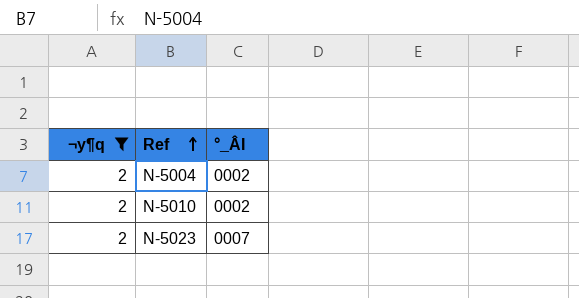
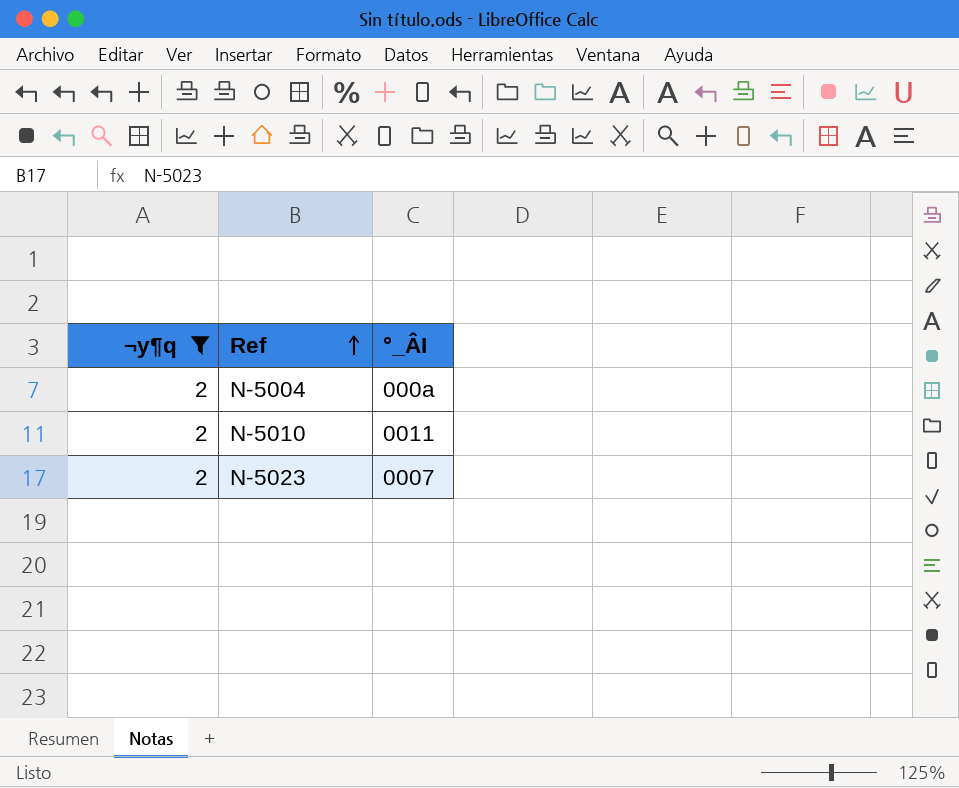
N-5004 | °_ÂI: 0002 -> 000a
N-5010 | °_ÂI: 0002 -> 0011

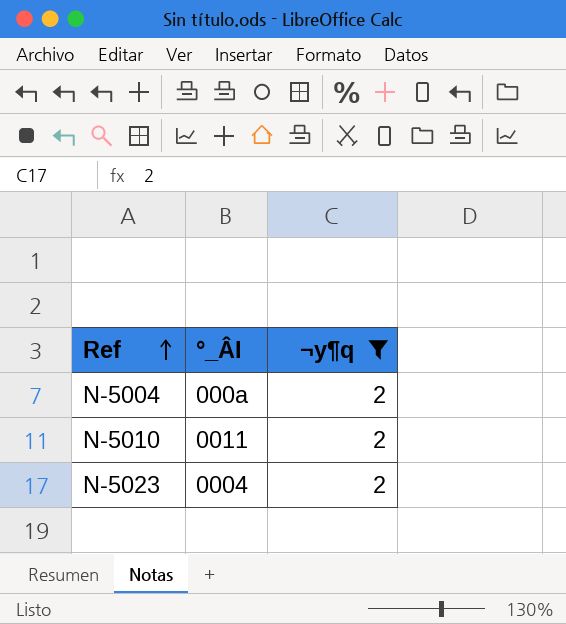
column ¬y¶q | position: 1 -> 3
N-5023 | °_ÂI: 0007 -> 0004

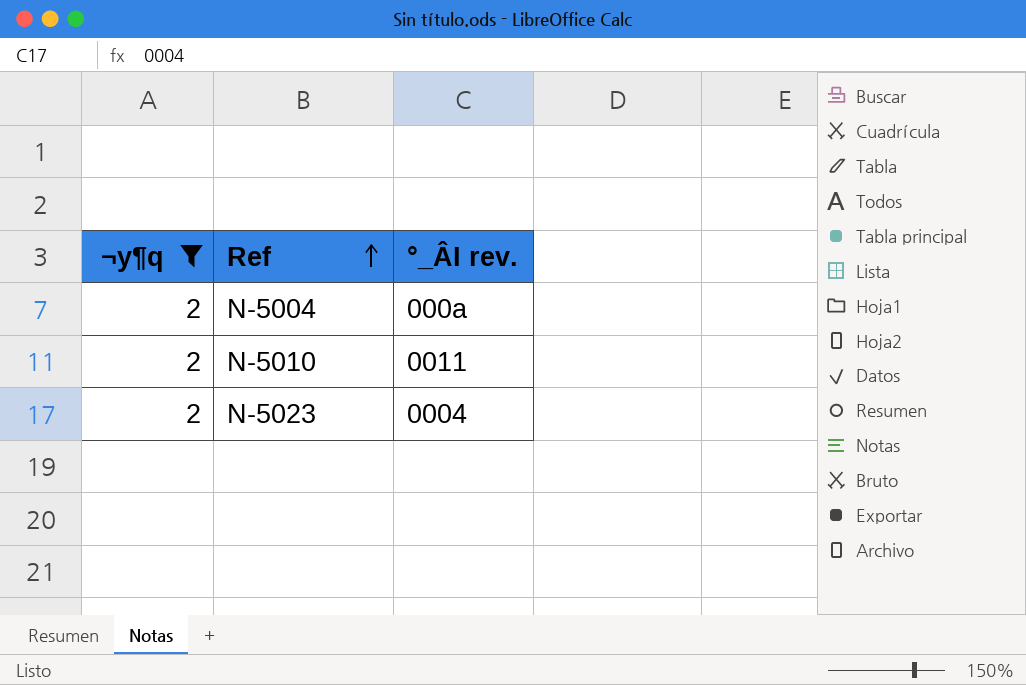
column ¬y¶q | position: 3 -> 1
column name: °_ÂI -> °_ÂI rev.

